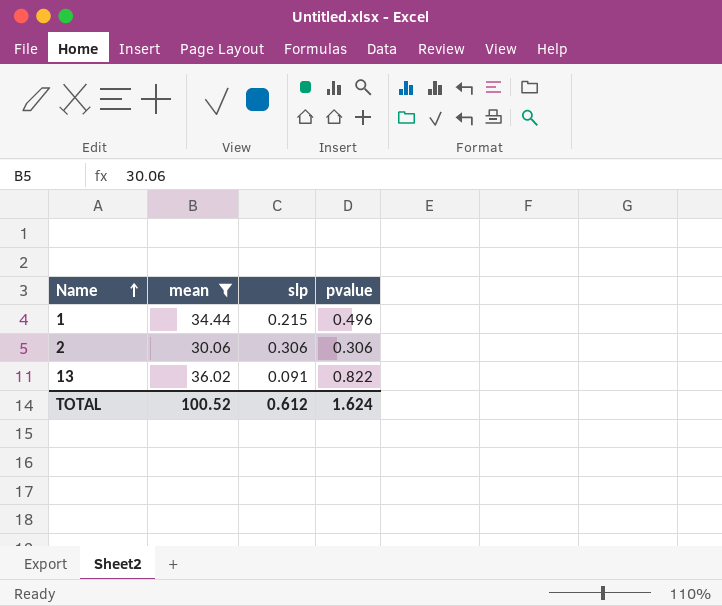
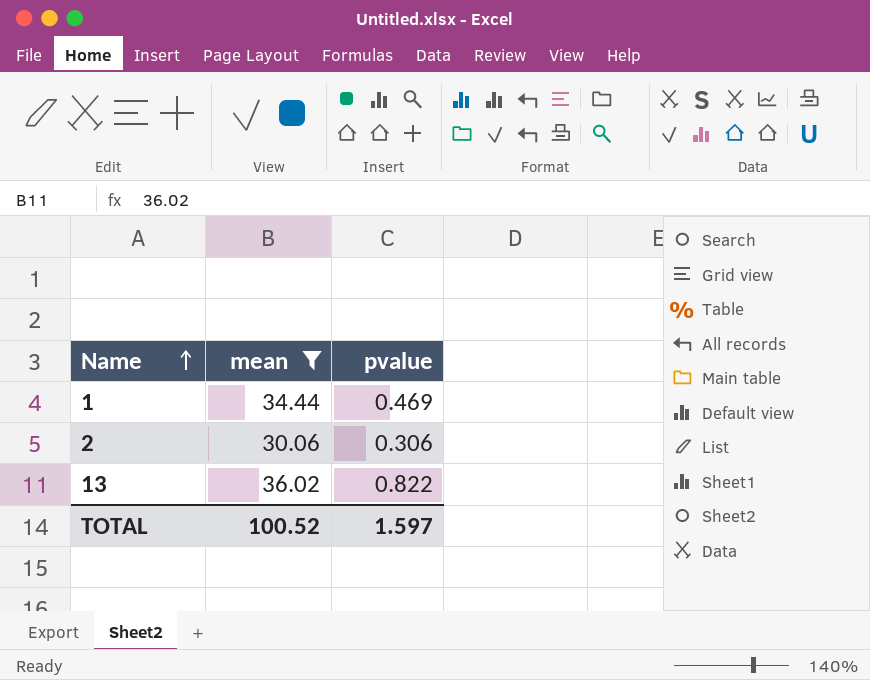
column slp | position: 3 -> none
1 | pvalue: 0.496 -> 0.469
TOTAL | pvalue: 1.624 -> 1.597

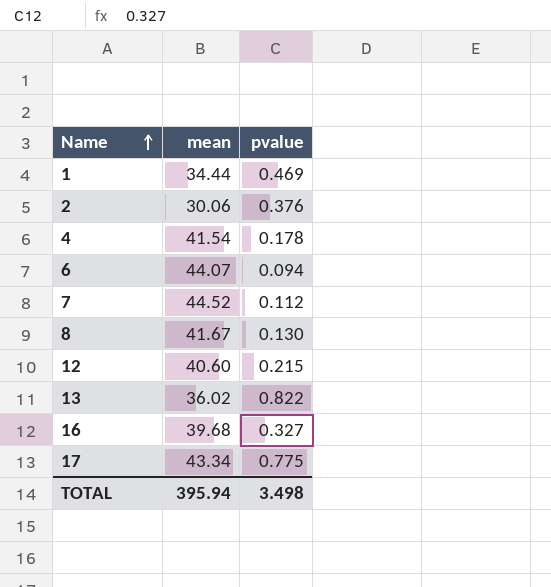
filter: mean <= 36.02 -> none
2 | pvalue: 0.306 -> 0.376
TOTAL | mean: 100.52 -> 395.94
TOTAL | pvalue: 1.597 -> 3.498

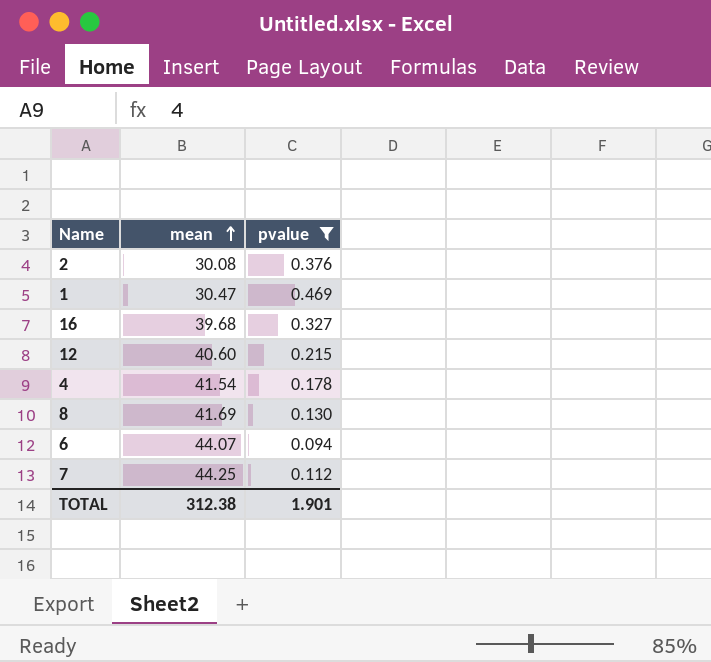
filter: none -> pvalue <= 0.469
row order: Name ascending -> mean ascending
2 | mean: 30.06 -> 30.08
1 | mean: 34.44 -> 30.47
8 | mean: 41.67 -> 41.69
7 | mean: 44.52 -> 44.25
TOTAL | mean: 395.94 -> 312.38
TOTAL | pvalue: 3.498 -> 1.901

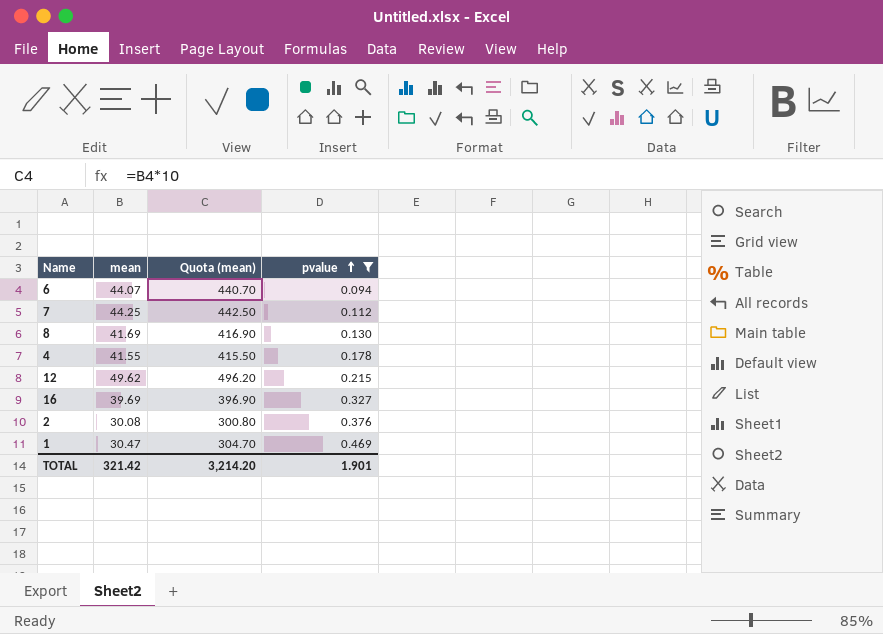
row order: mean ascending -> pvalue ascending
column Quota (mean) | formula: none -> [mean] * 10
4 | mean: 41.54 -> 41.55
12 | mean: 40.60 -> 49.62
16 | mean: 39.68 -> 39.69
TOTAL | mean: 312.38 -> 321.42

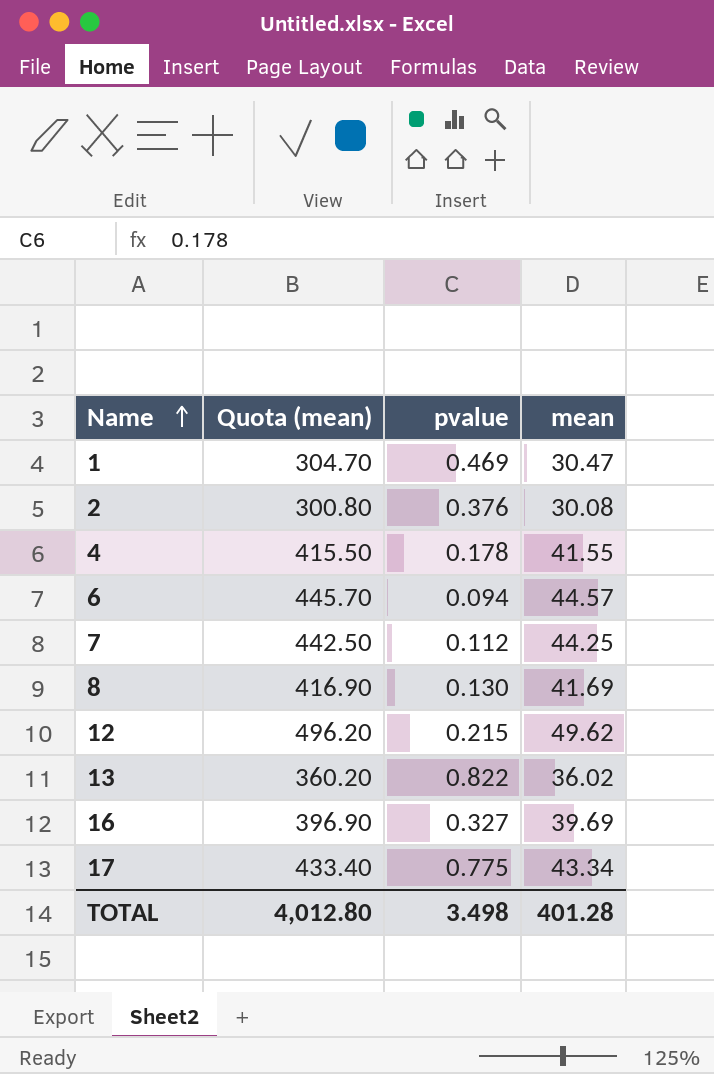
filter: pvalue <= 0.469 -> none
row order: pvalue ascending -> Name ascending
column mean | position: 2 -> 4
6 | Quota (mean): 440.70 -> 445.70
6 | mean: 44.07 -> 44.57
TOTAL | Quota (mean): 3,214.20 -> 4,012.80
TOTAL | pvalue: 1.901 -> 3.498
TOTAL | mean: 321.42 -> 401.28

